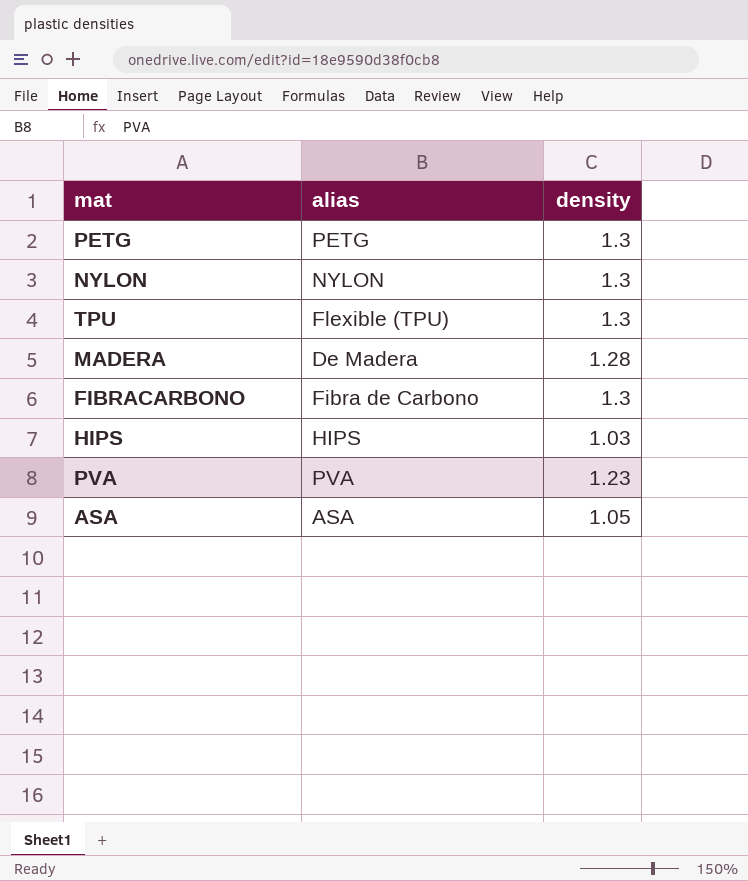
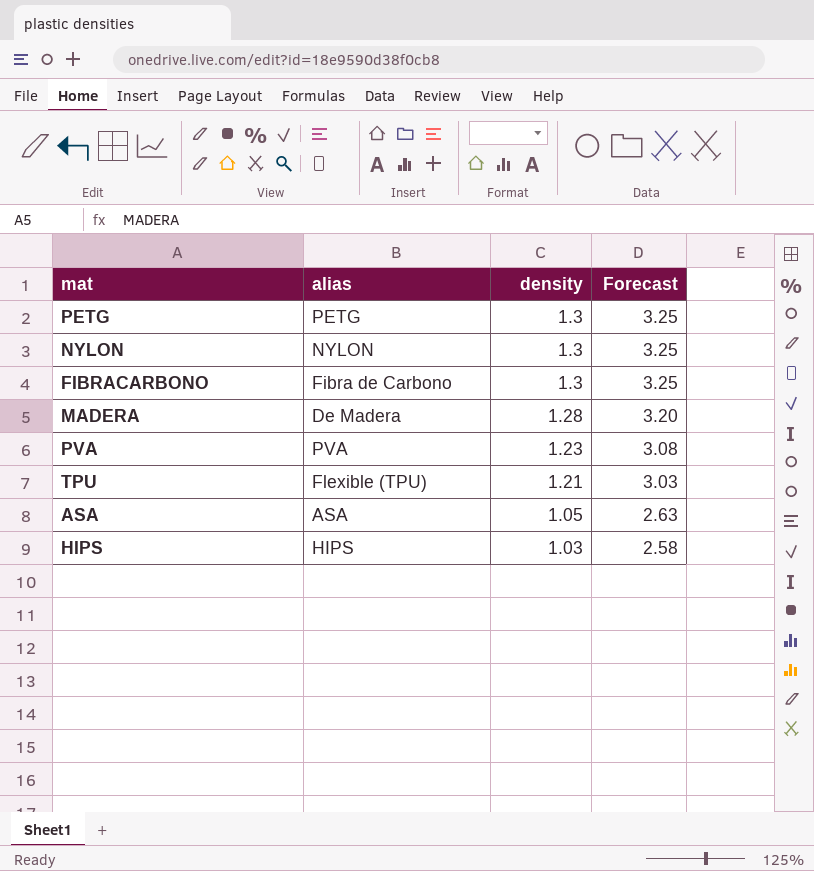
row order: none -> density descending
column Forecast | formula: none -> [density] * 2.5
TPU | density: 1.3 -> 1.21

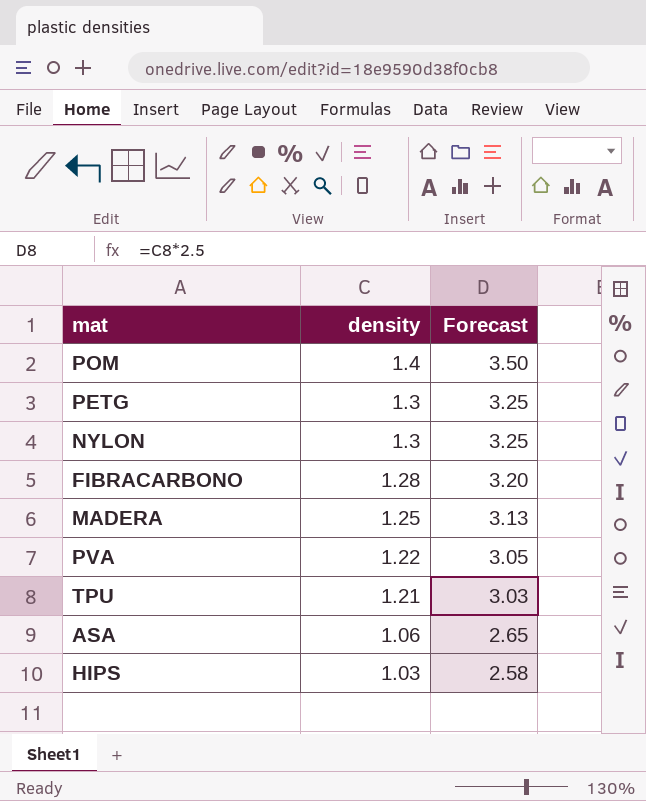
column alias | position: 2 -> none
row POM: none -> 1.4 | 3.50
FIBRACARBONO | density: 1.3 -> 1.28
FIBRACARBONO | Forecast: 3.25 -> 3.20
MADERA | density: 1.28 -> 1.25
MADERA | Forecast: 3.20 -> 3.13
PVA | density: 1.23 -> 1.22
PVA | Forecast: 3.08 -> 3.05
ASA | density: 1.05 -> 1.06
ASA | Forecast: 2.63 -> 2.65

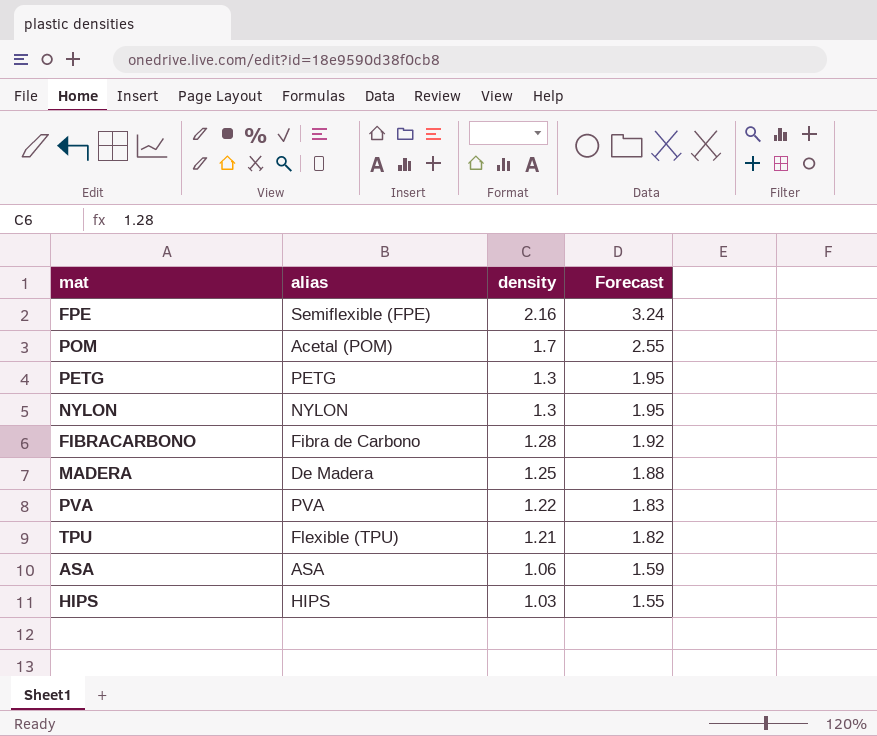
column alias | position: none -> 2
column Forecast | formula: [density] * 2.5 -> [density] * 1.5
row FPE: none -> Semiflexible (FPE) | 2.16 | 3.24
POM | density: 1.4 -> 1.7

